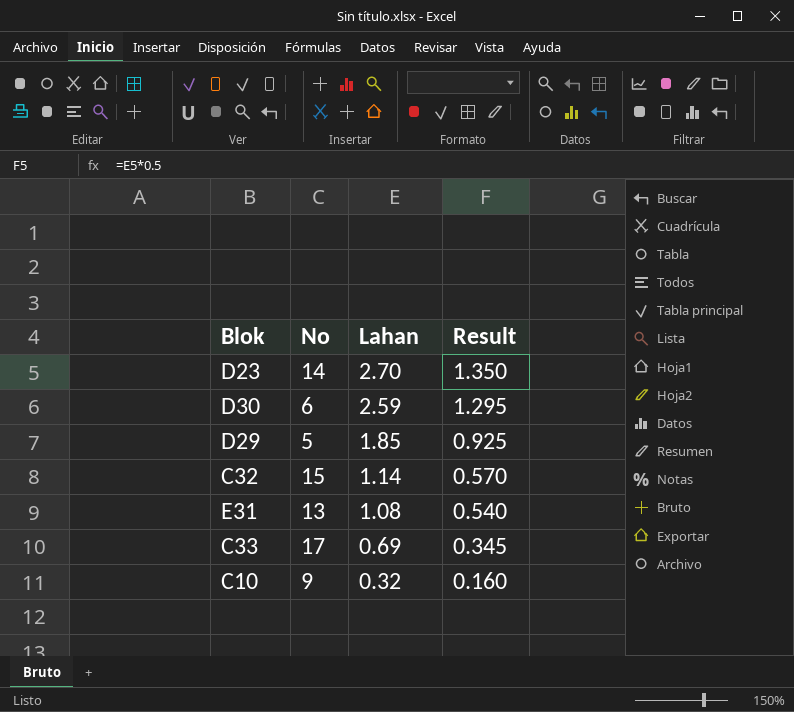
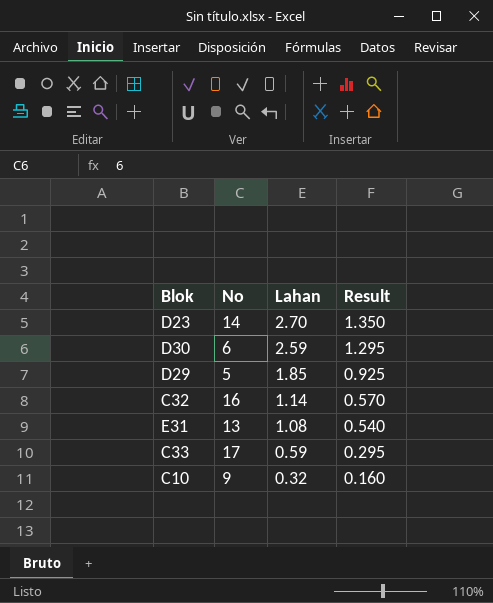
C32 | No: 15 -> 16
C33 | Lahan: 0.69 -> 0.59
C33 | Result: 0.345 -> 0.295

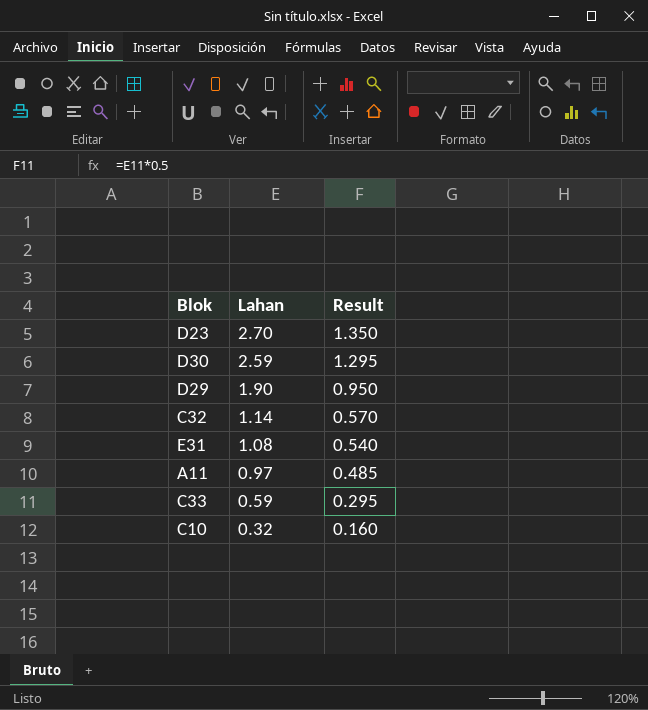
column No | position: 2 -> none
D29 | Lahan: 1.85 -> 1.90
D29 | Result: 0.925 -> 0.950
row A11: none -> 0.97 | 0.485

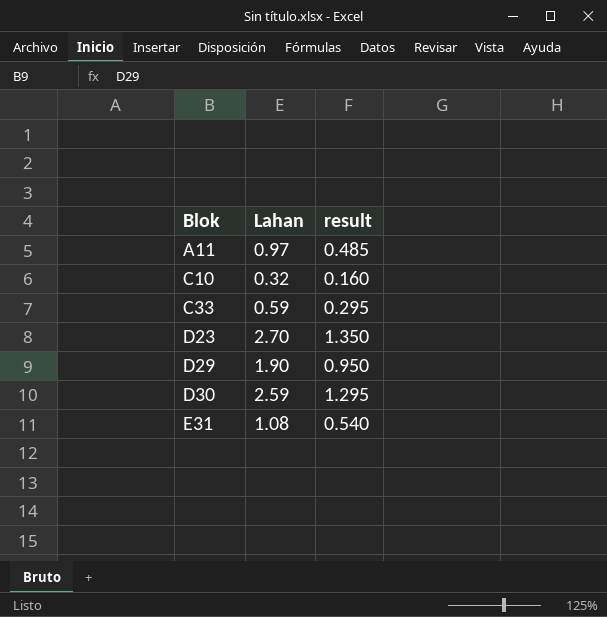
row order: Lahan descending -> Blok ascending
column name: Result -> result
row C32: 1.14 | 0.570 -> none

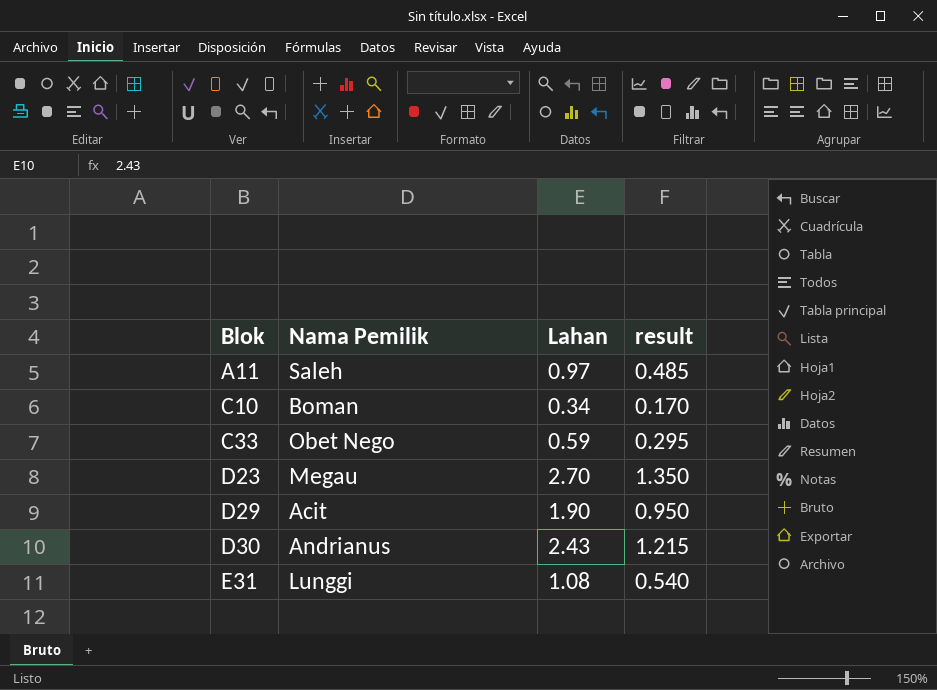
column Nama Pemilik | position: none -> 2
C10 | Lahan: 0.32 -> 0.34
C10 | result: 0.160 -> 0.170
D30 | Lahan: 2.59 -> 2.43
D30 | result: 1.295 -> 1.215

